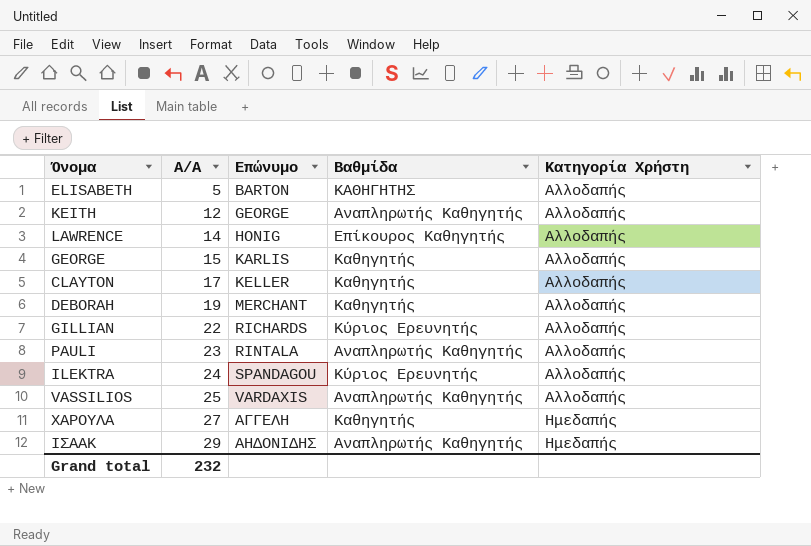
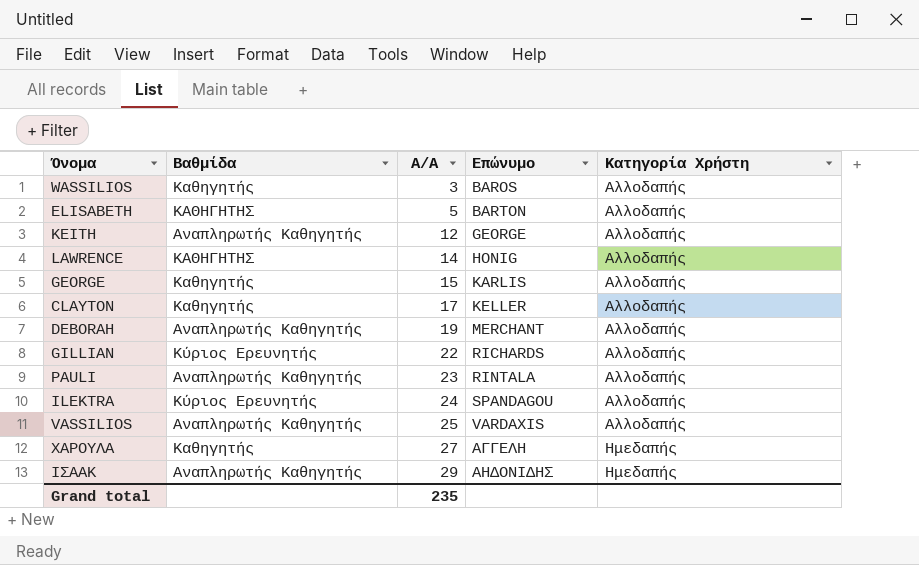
column Βαθμίδα | position: 4 -> 2
row WASSILIOS: none -> Καθηγητής | 3 | BAROS | Αλλοδαπής
LAWRENCE | Βαθμίδα: Επίκουρος Καθηγητής -> ΚΑΘΗΓΗΤΗΣ
DEBORAH | Βαθμίδα: Καθηγητής -> Αναπληρωτής Καθηγητής
Grand total | A/A: 232 -> 235

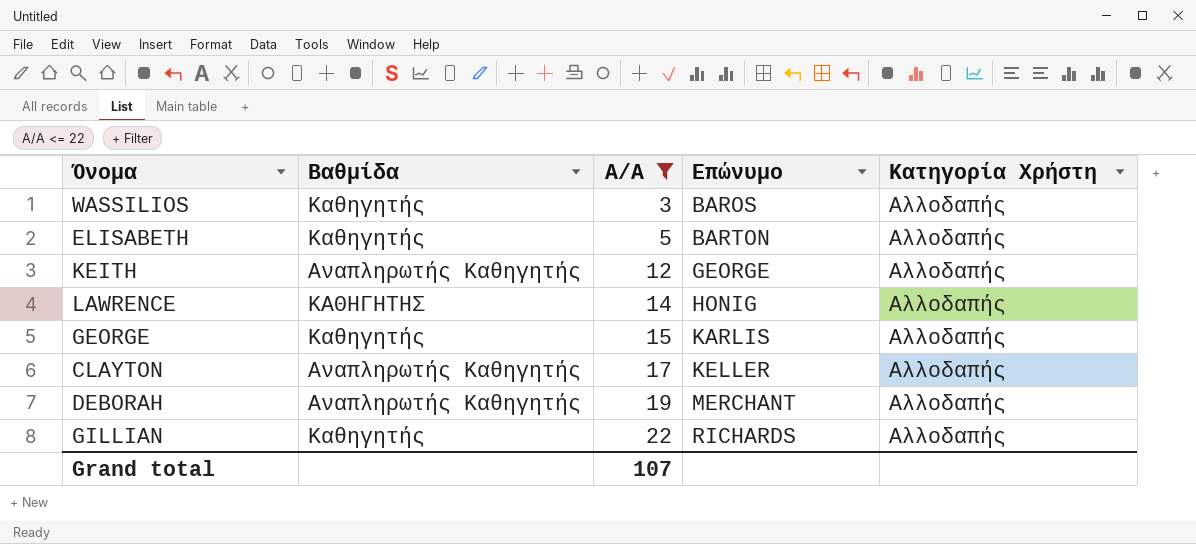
filter: none -> A/A <= 22
ELISABETH | Βαθμίδα: ΚΑΘΗΓΗΤΗΣ -> Καθηγητής
CLAYTON | Βαθμίδα: Καθηγητής -> Αναπληρωτής Καθηγητής
GILLIAN | Βαθμίδα: Κύριος Ερευνητής -> Καθηγητής
Grand total | A/A: 235 -> 107

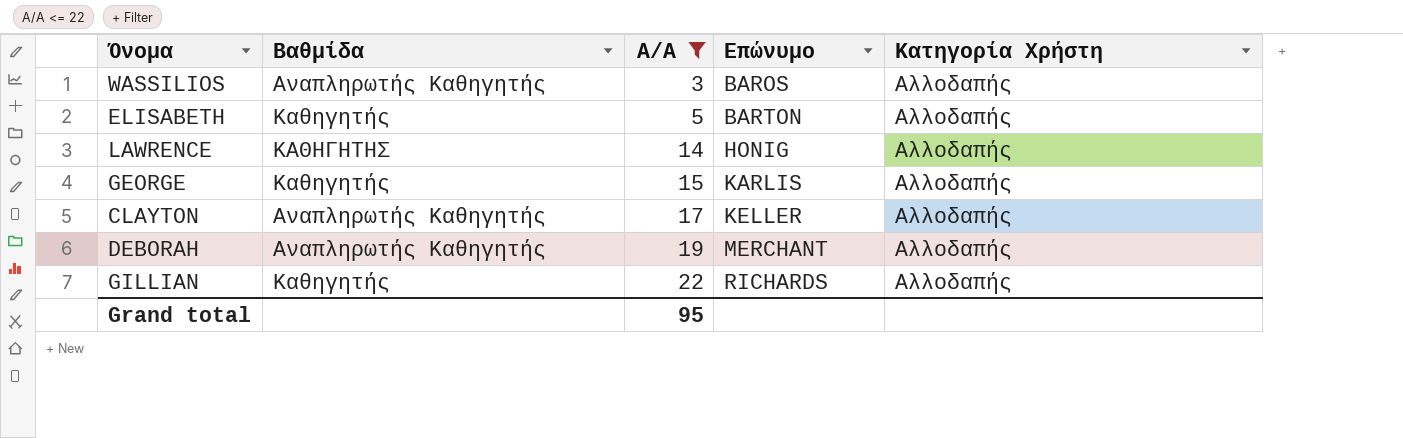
row KEITH: Αναπληρωτής Καθηγητής | 12 | GEORGE | Αλλοδαπής -> none
WASSILIOS | Βαθμίδα: Καθηγητής -> Αναπληρωτής Καθηγητής
Grand total | A/A: 107 -> 95

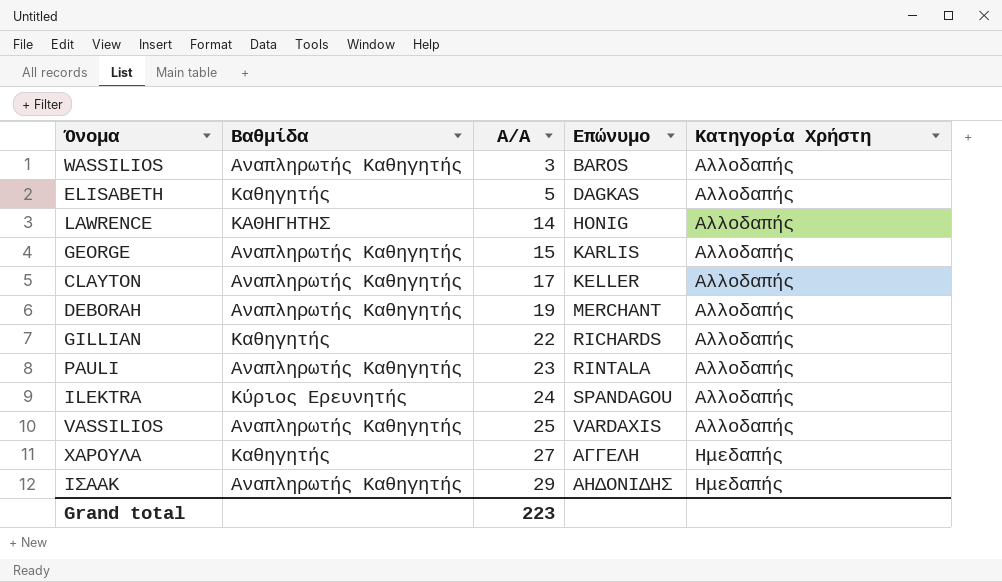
filter: A/A <= 22 -> none
ELISABETH | Επώνυμο: BARTON -> DAGKAS
GEORGE | Βαθμίδα: Καθηγητής -> Αναπληρωτής Καθηγητής
Grand total | A/A: 95 -> 223

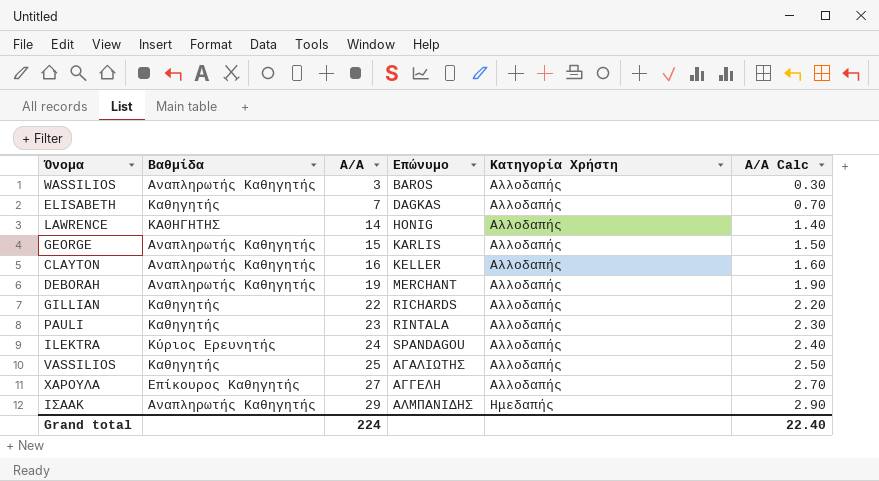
column A/A Calc | formula: none -> [A/A] * 0.1
ELISABETH | A/A: 5 -> 7
CLAYTON | A/A: 17 -> 16
PAULI | Βαθμίδα: Αναπληρωτής Καθηγητής -> Καθηγητής
VASSILIOS | Βαθμίδα: Αναπληρωτής Καθηγητής -> Καθηγητής
VASSILIOS | Επώνυμο: VARDAXIS -> ΑΓΑΛΙΩΤΗΣ
ΧΑΡΟΥΛΑ | Βαθμίδα: Καθηγητής -> Επίκουρος Καθηγητής
ΧΑΡΟΥΛΑ | Κατηγορία Χρήστη: Ημεδαπής -> Αλλοδαπής
ΙΣΑΑΚ | Επώνυμο: ΑΗΔΟΝΙΔΗΣ -> ΑΛΜΠΑΝΙΔΗΣ
Grand total | A/A: 223 -> 224

